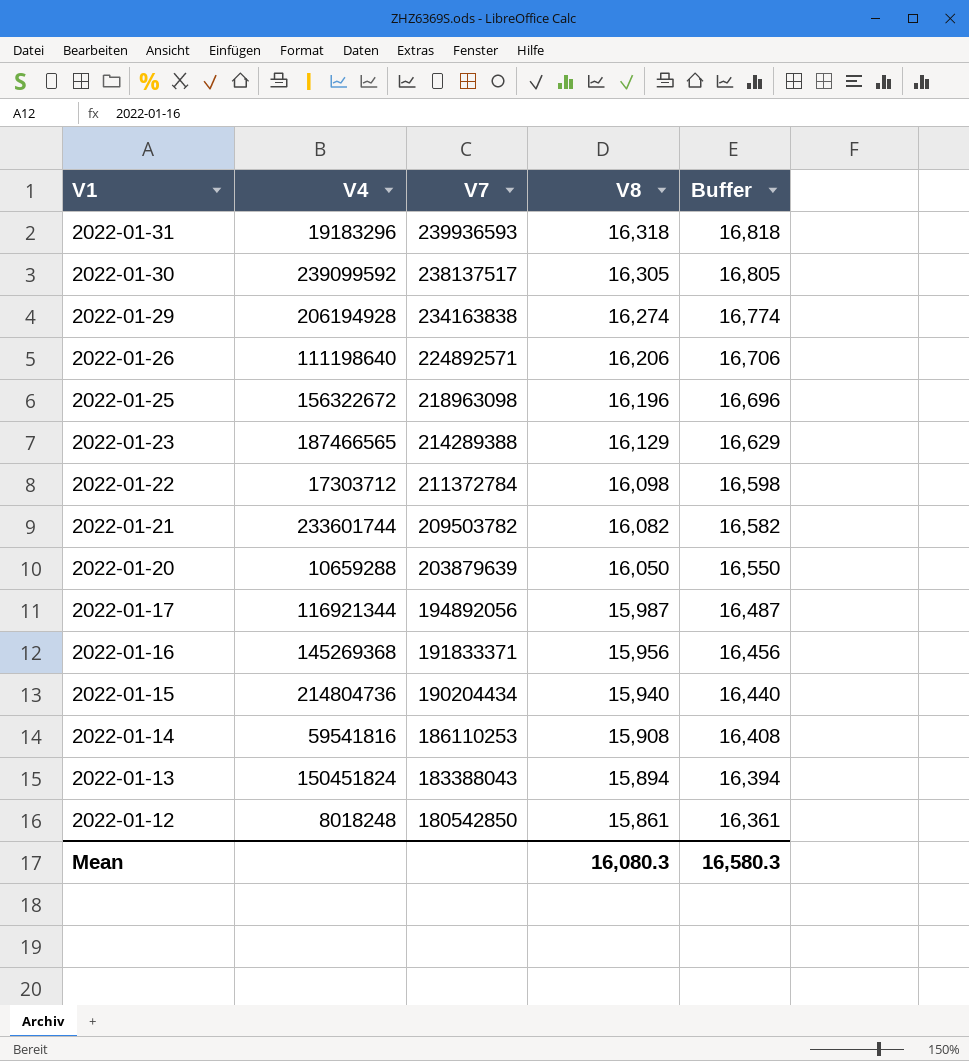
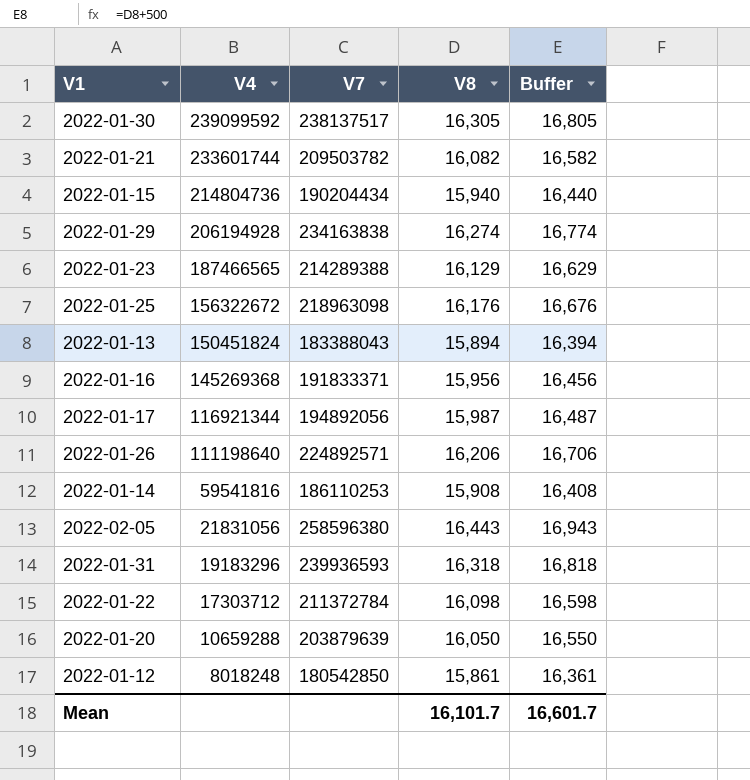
row order: V1 descending -> V4 descending
2022-01-25 | V8: 16,196 -> 16,176
2022-01-25 | Buffer: 16,696 -> 16,676
row 2022-02-05: none -> 21831056 | 258596380 | 16,443 | 16,943
Mean | V8: 16,080.3 -> 16,101.7
Mean | Buffer: 16,580.3 -> 16,601.7

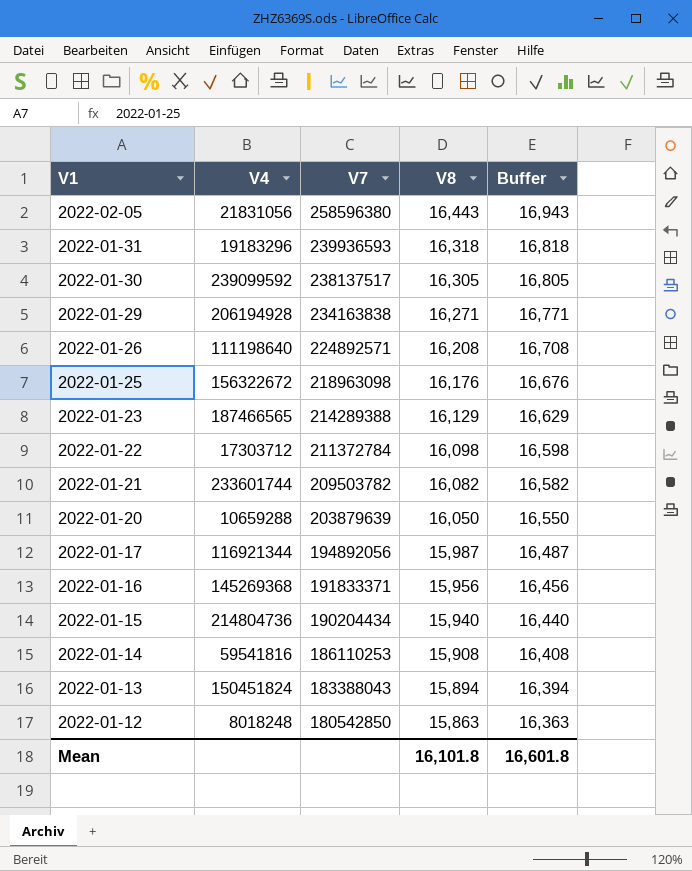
row order: V4 descending -> V1 descending
2022-01-29 | V8: 16,274 -> 16,271
2022-01-29 | Buffer: 16,774 -> 16,771
2022-01-26 | V8: 16,206 -> 16,208
2022-01-26 | Buffer: 16,706 -> 16,708
2022-01-12 | V8: 15,861 -> 15,863
2022-01-12 | Buffer: 16,361 -> 16,363
Mean | V8: 16,101.7 -> 16,101.8
Mean | Buffer: 16,601.7 -> 16,601.8

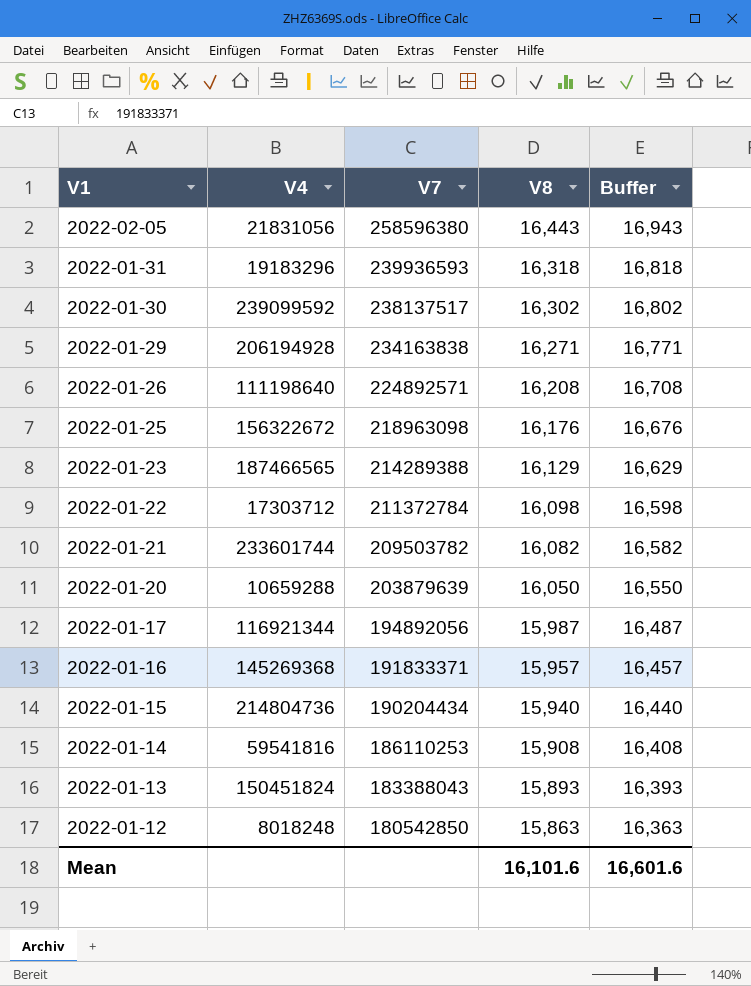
2022-01-30 | V8: 16,305 -> 16,302
2022-01-30 | Buffer: 16,805 -> 16,802
2022-01-16 | V8: 15,956 -> 15,957
2022-01-16 | Buffer: 16,456 -> 16,457
2022-01-13 | V8: 15,894 -> 15,893
2022-01-13 | Buffer: 16,394 -> 16,393
Mean | V8: 16,101.8 -> 16,101.6
Mean | Buffer: 16,601.8 -> 16,601.6

